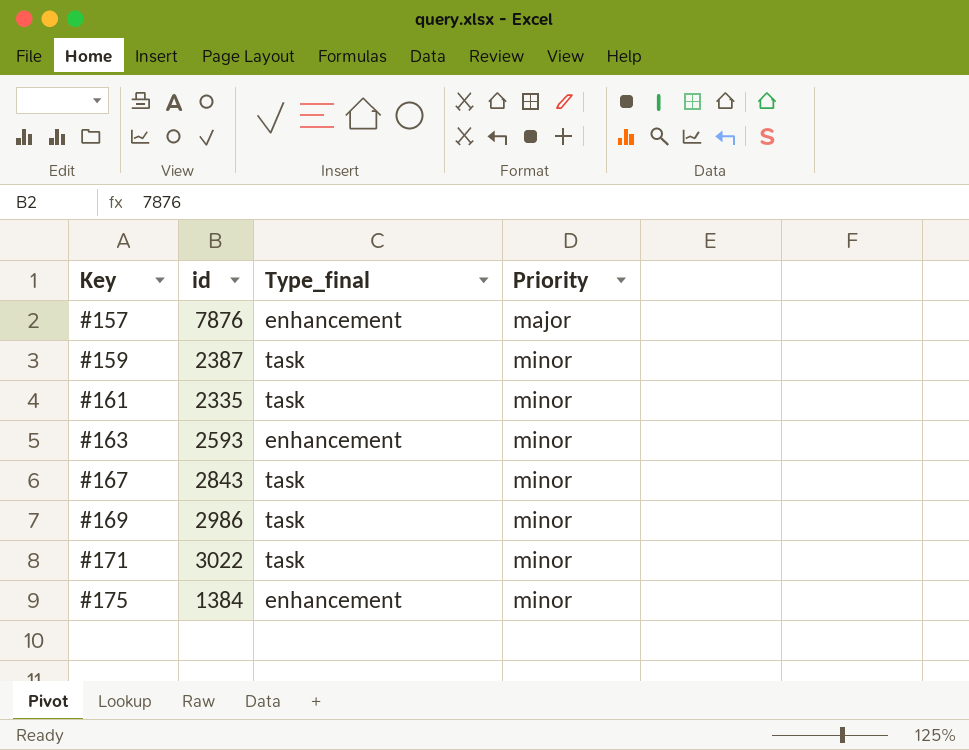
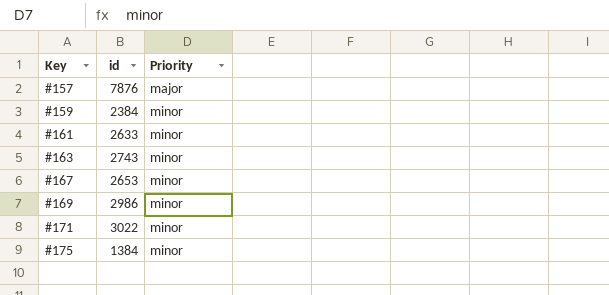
column Type_final | position: 3 -> none
#159 | id: 2387 -> 2384
#161 | id: 2335 -> 2633
#163 | id: 2593 -> 2743
#167 | id: 2843 -> 2653

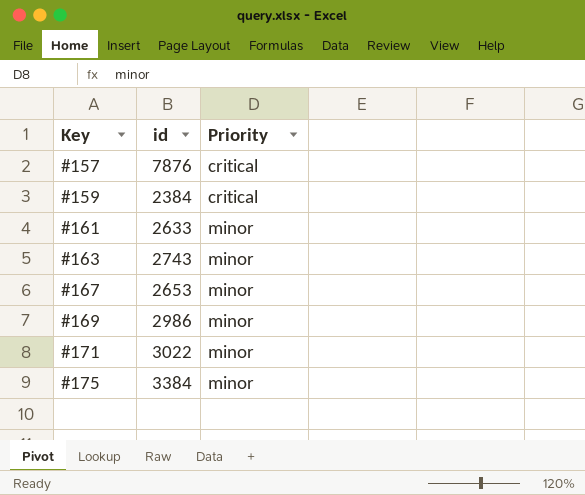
#157 | Priority: major -> critical
#159 | Priority: minor -> critical
#175 | id: 1384 -> 3384

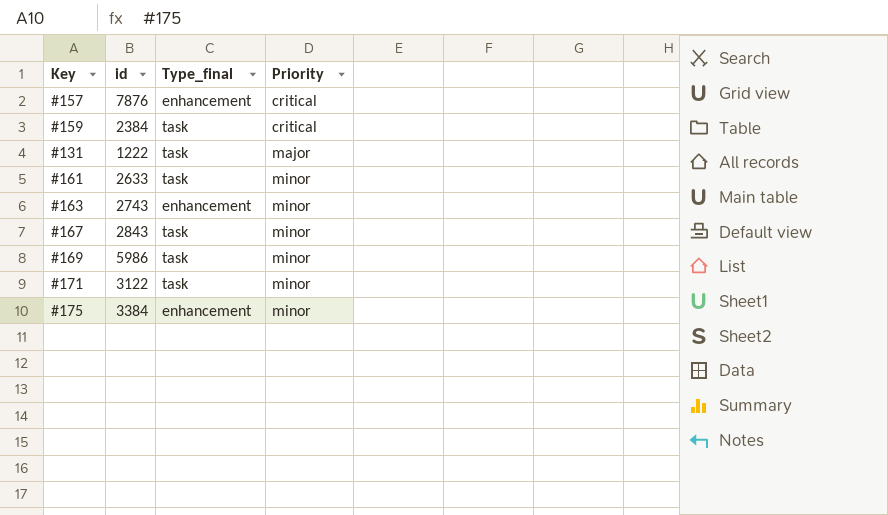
column Type_final | position: none -> 3
row #131: none -> 1222 | task | major
#167 | id: 2653 -> 2843
#169 | id: 2986 -> 5986
#171 | id: 3022 -> 3122

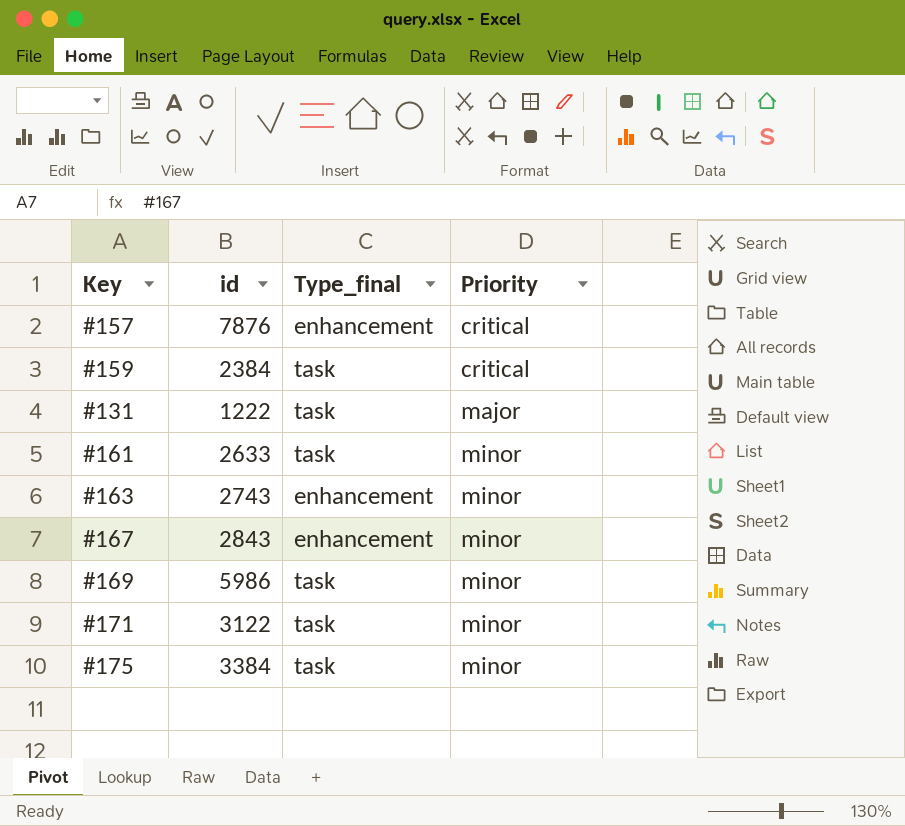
#167 | Type_final: task -> enhancement
#175 | Type_final: enhancement -> task

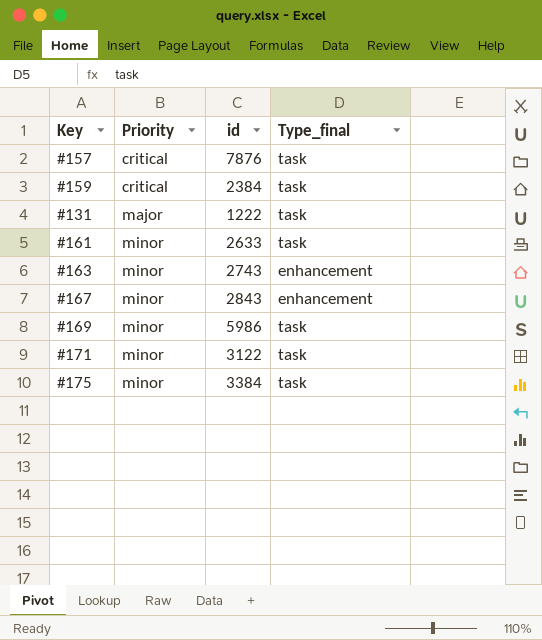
column Priority | position: 4 -> 2
#157 | Type_final: enhancement -> task

